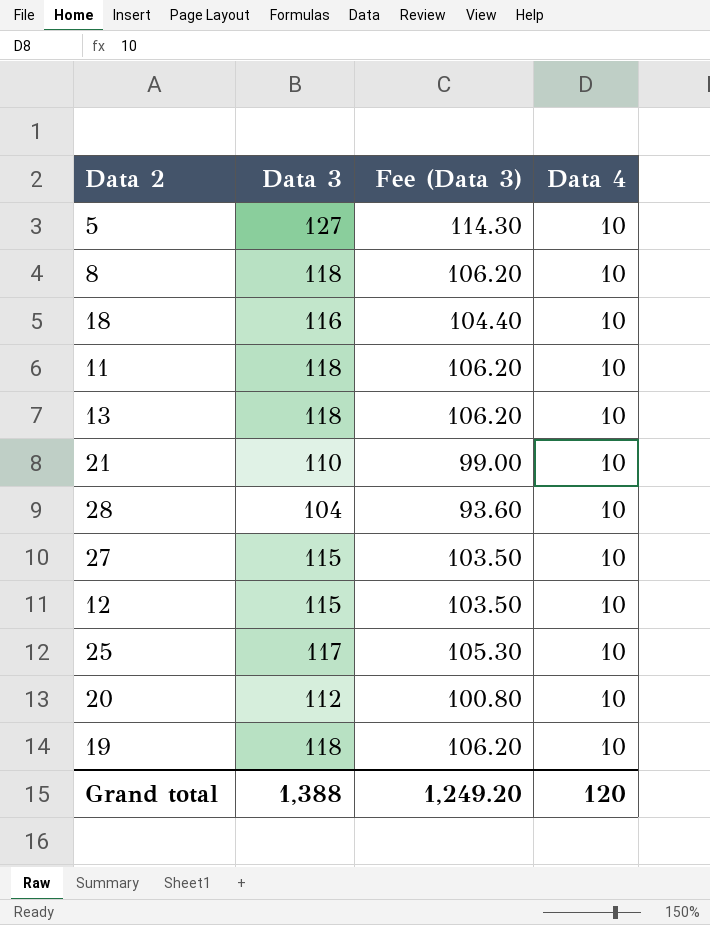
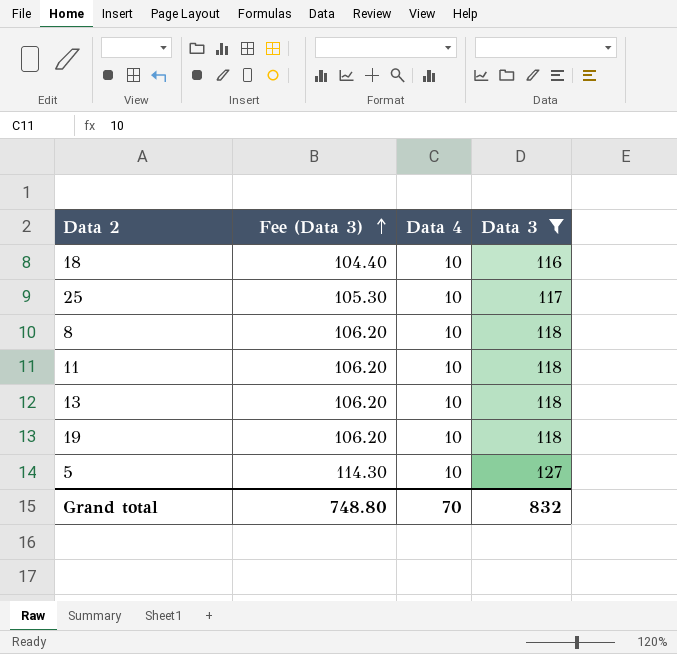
filter: none -> Data 3 >= 116
row order: none -> Fee (Data 3) ascending
column Data 3 | position: 2 -> 4
Grand total | Fee (Data 3): 1,249.20 -> 748.80
Grand total | Data 4: 120 -> 70
Grand total | Data 3: 1,388 -> 832

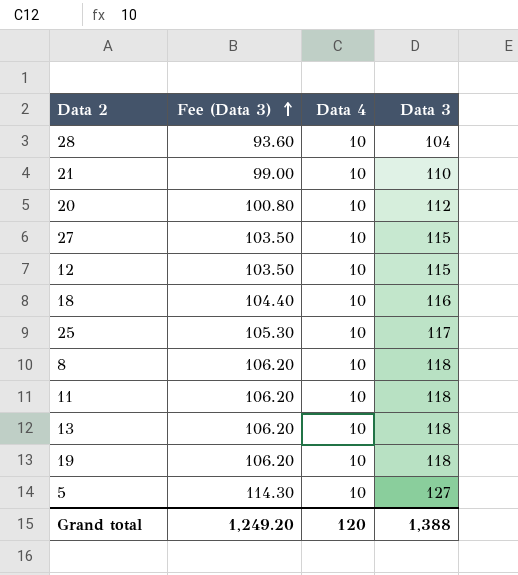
filter: Data 3 >= 116 -> none
Grand total | Fee (Data 3): 748.80 -> 1,249.20
Grand total | Data 4: 70 -> 120
Grand total | Data 3: 832 -> 1,388

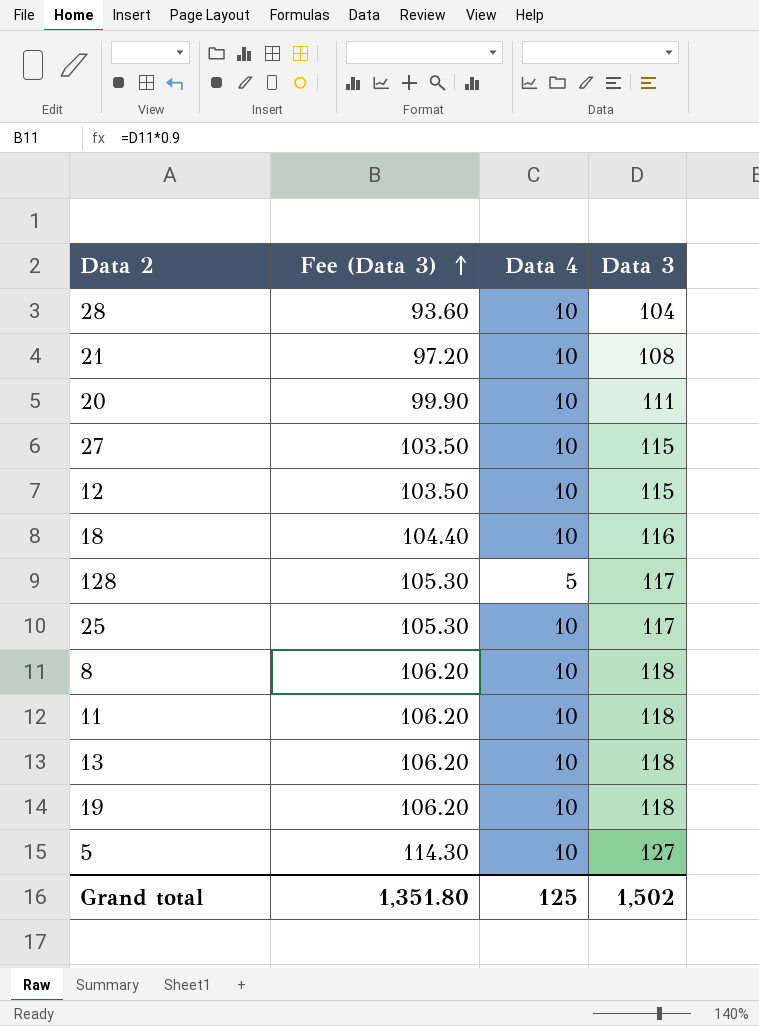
21 | Fee (Data 3): 99.00 -> 97.20
21 | Data 3: 110 -> 108
20 | Fee (Data 3): 100.80 -> 99.90
20 | Data 3: 112 -> 111
row 128: none -> 105.30 | 5 | 117
Grand total | Fee (Data 3): 1,249.20 -> 1,351.80
Grand total | Data 4: 120 -> 125
Grand total | Data 3: 1,388 -> 1,502

